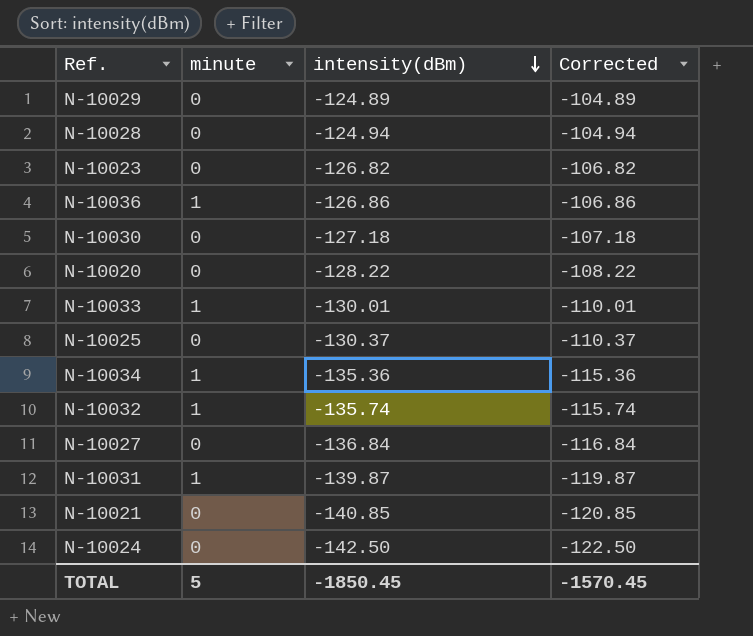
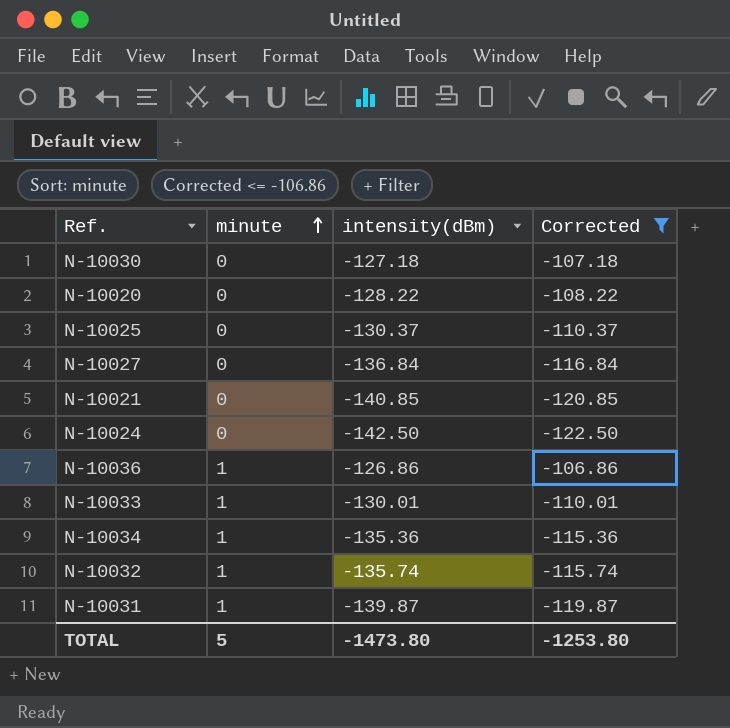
filter: none -> Corrected <= -106.86
row order: intensity(dBm) descending -> minute ascending
TOTAL | intensity(dBm): -1850.45 -> -1473.80
TOTAL | Corrected: -1570.45 -> -1253.80

